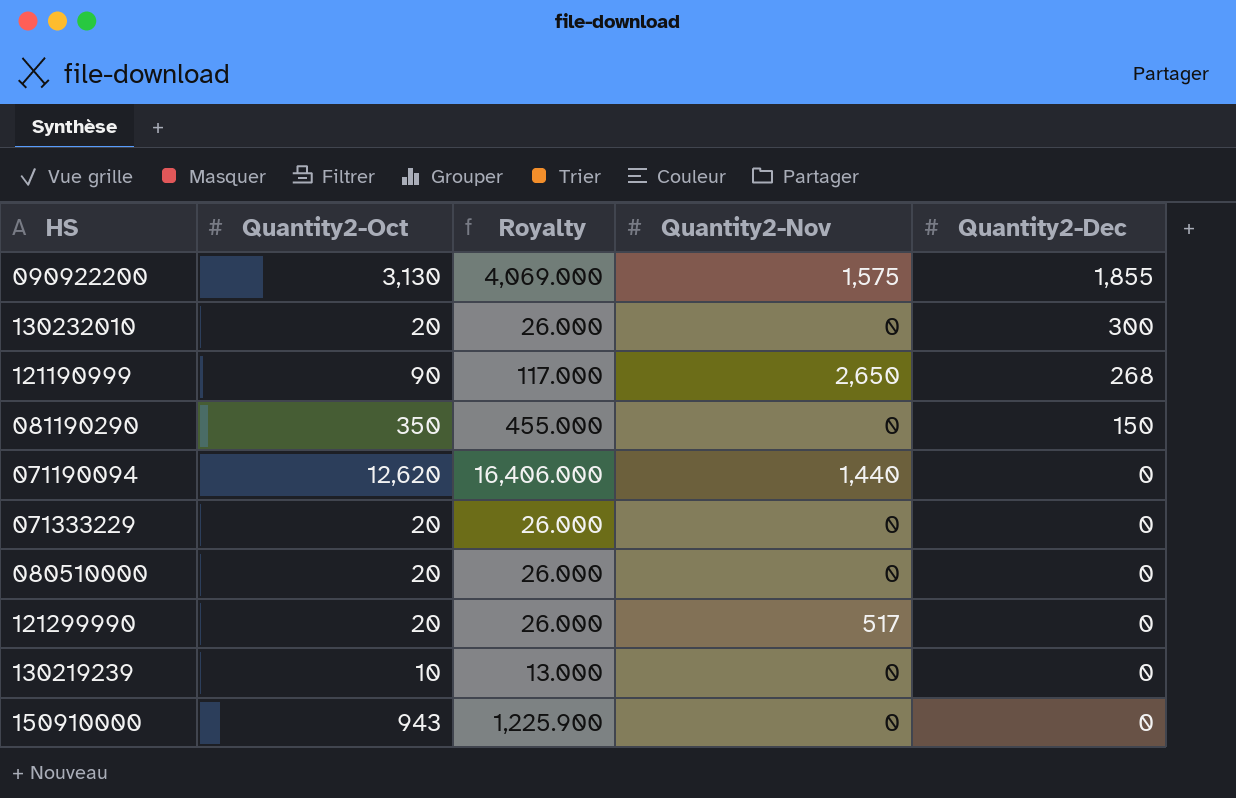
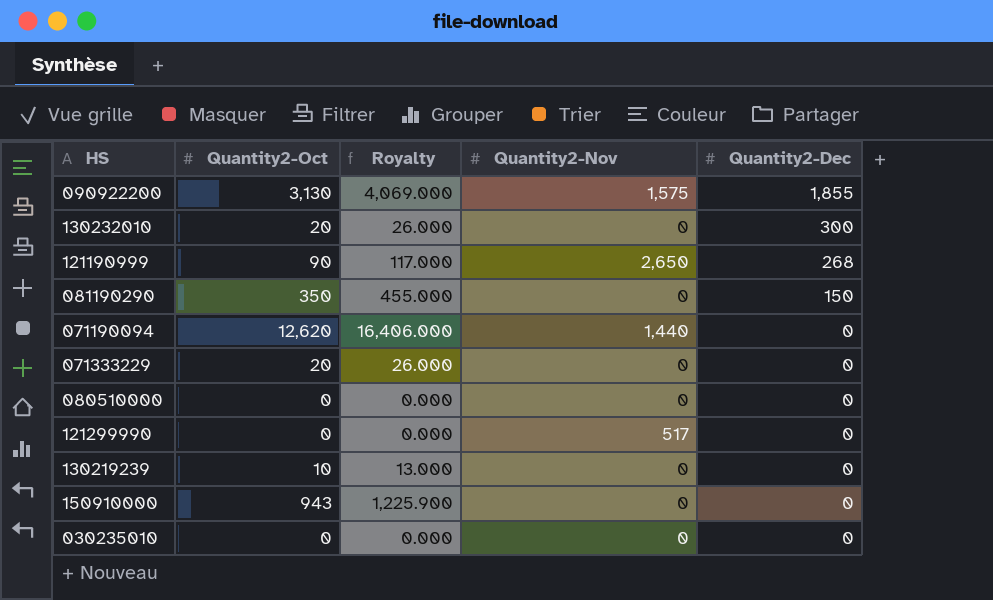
080510000 | Quantity2-Oct: 20 -> 0
080510000 | Royalty: 26.000 -> 0.000
121299990 | Quantity2-Oct: 20 -> 0
121299990 | Royalty: 26.000 -> 0.000
row 030235010: none -> 0 | 0.000 | 0 | 0

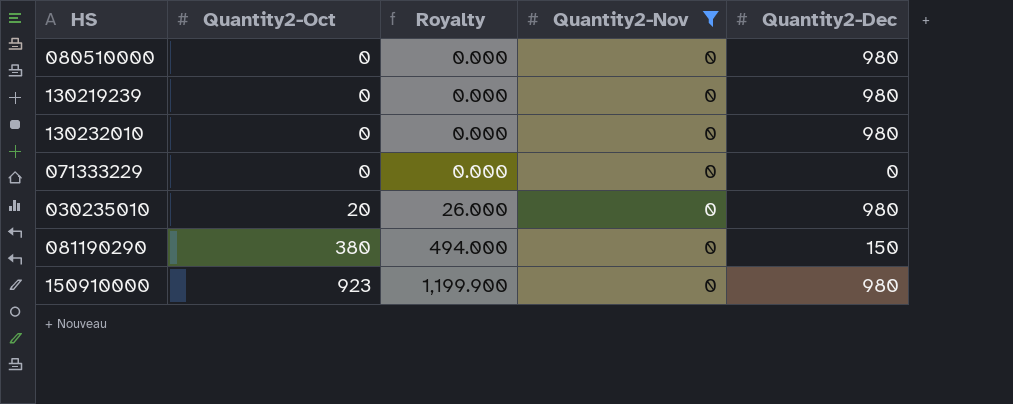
filter: none -> Quantity2-Nov = 0
row order: Quantity2-Dec descending -> Quantity2-Oct ascending
080510000 | Quantity2-Dec: 0 -> 980
130219239 | Quantity2-Oct: 10 -> 0
130219239 | Royalty: 13.000 -> 0.000
130219239 | Quantity2-Dec: 0 -> 980
130232010 | Quantity2-Oct: 20 -> 0
130232010 | Royalty: 26.000 -> 0.000
130232010 | Quantity2-Dec: 300 -> 980
071333229 | Quantity2-Oct: 20 -> 0
071333229 | Royalty: 26.000 -> 0.000
030235010 | Quantity2-Oct: 0 -> 20
030235010 | Royalty: 0.000 -> 26.000
030235010 | Quantity2-Dec: 0 -> 980
081190290 | Quantity2-Oct: 350 -> 380
081190290 | Royalty: 455.000 -> 494.000
150910000 | Quantity2-Oct: 943 -> 923
150910000 | Royalty: 1,225.900 -> 1,199.900
150910000 | Quantity2-Dec: 0 -> 980

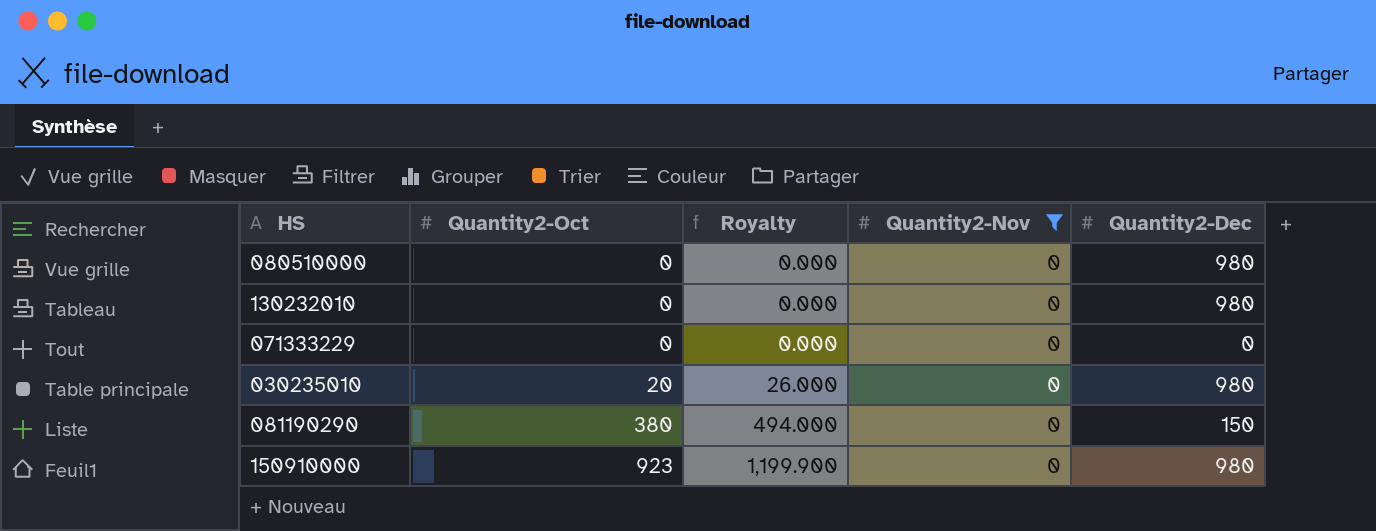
row 130219239: 0 | 0.000 | 0 | 980 -> none

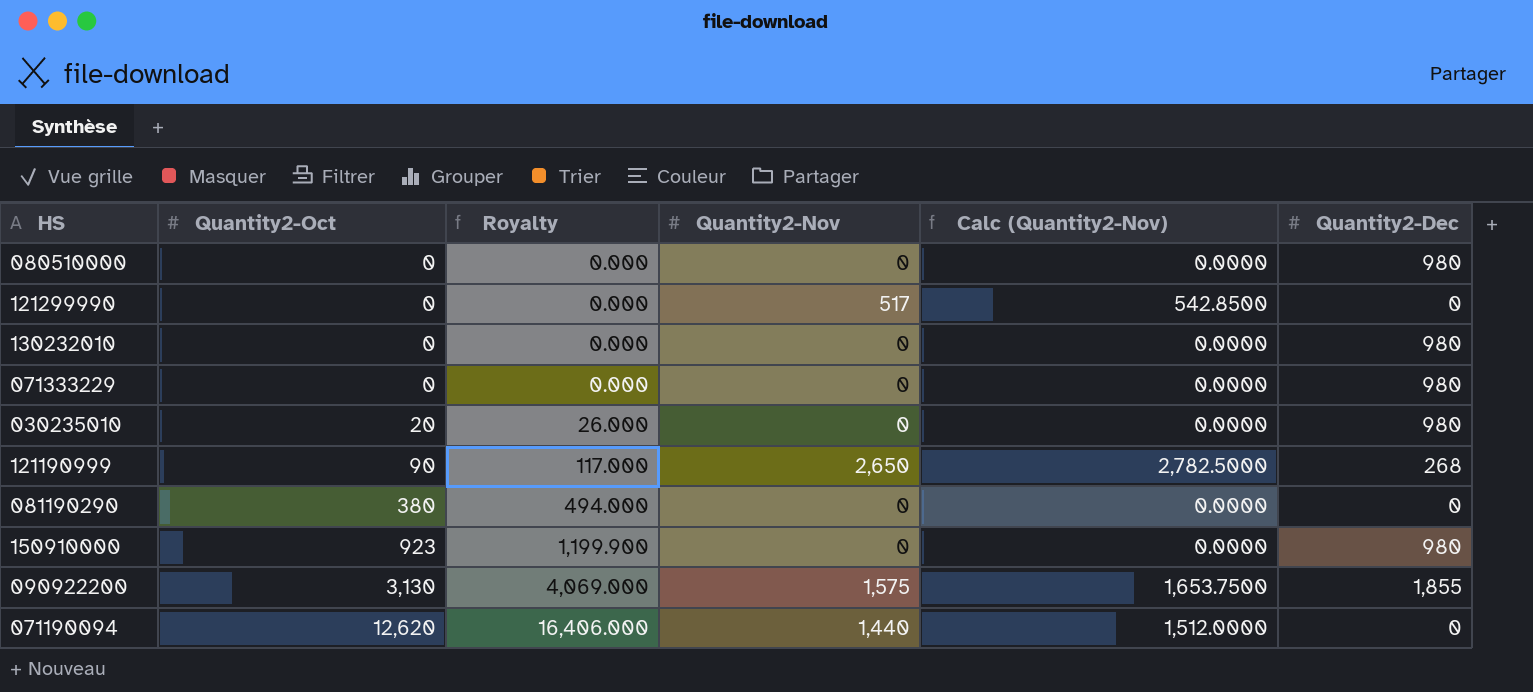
filter: Quantity2-Nov = 0 -> none
column Calc (Quantity2-Nov) | formula: none -> [Quantity2-Nov] * 1.05
071333229 | Quantity2-Dec: 0 -> 980
081190290 | Quantity2-Dec: 150 -> 0

